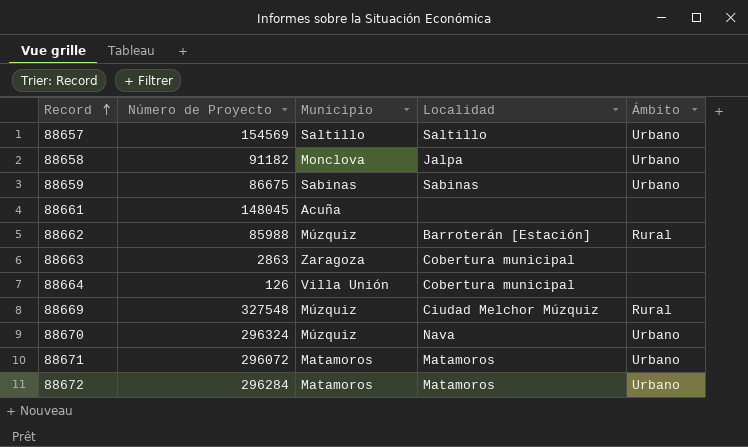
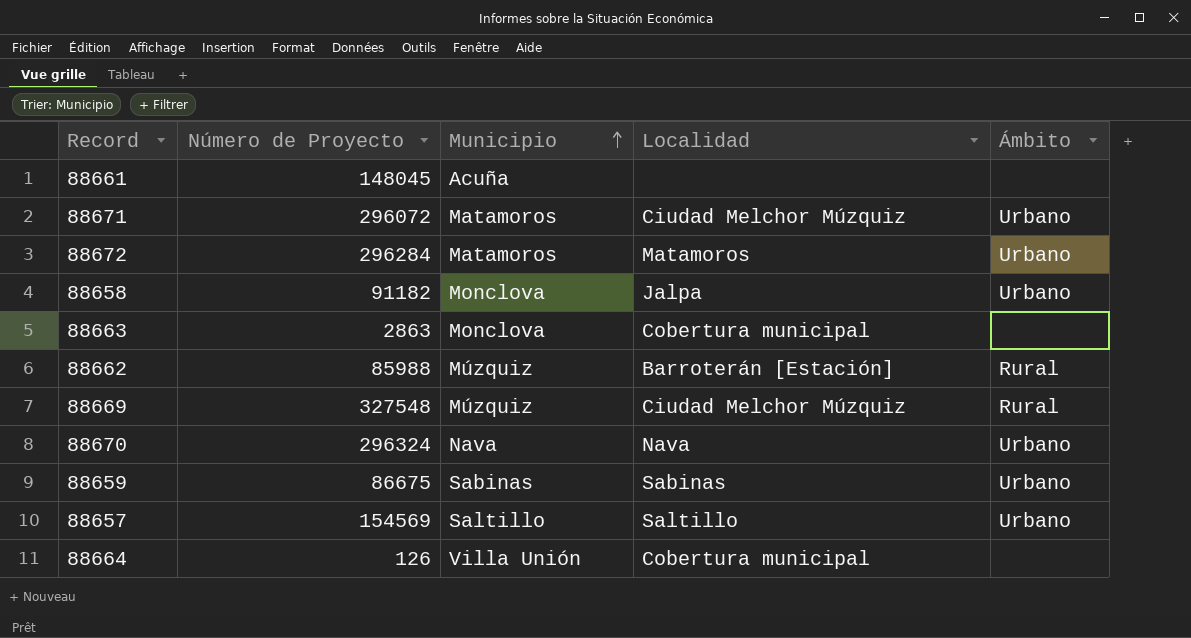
row order: Record ascending -> Municipio ascending
88671 | Localidad: Matamoros -> Ciudad Melchor Múzquiz
88663 | Municipio: Zaragoza -> Monclova
88670 | Municipio: Múzquiz -> Nava

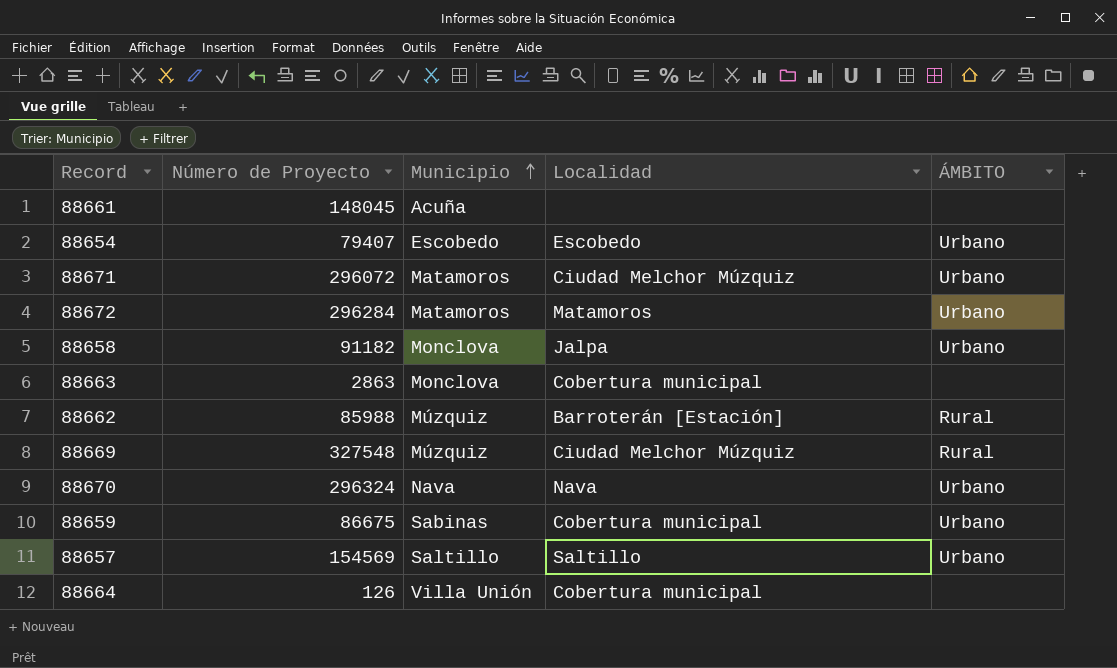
column name: Ámbito -> ÁMBITO
row 88654: none -> 79407 | Escobedo | Escobedo | Urbano
88659 | Localidad: Sabinas -> Cobertura municipal

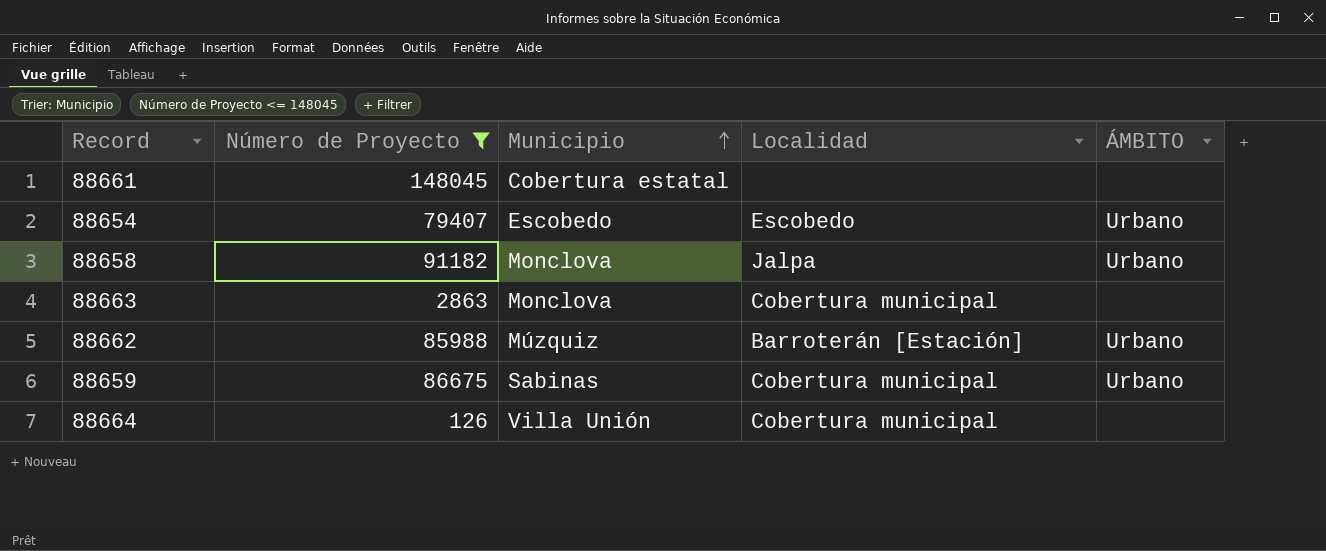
filter: none -> Número de Proyecto <= 148045
88661 | Municipio: Acuña -> Cobertura estatal
88662 | ÁMBITO: Rural -> Urbano

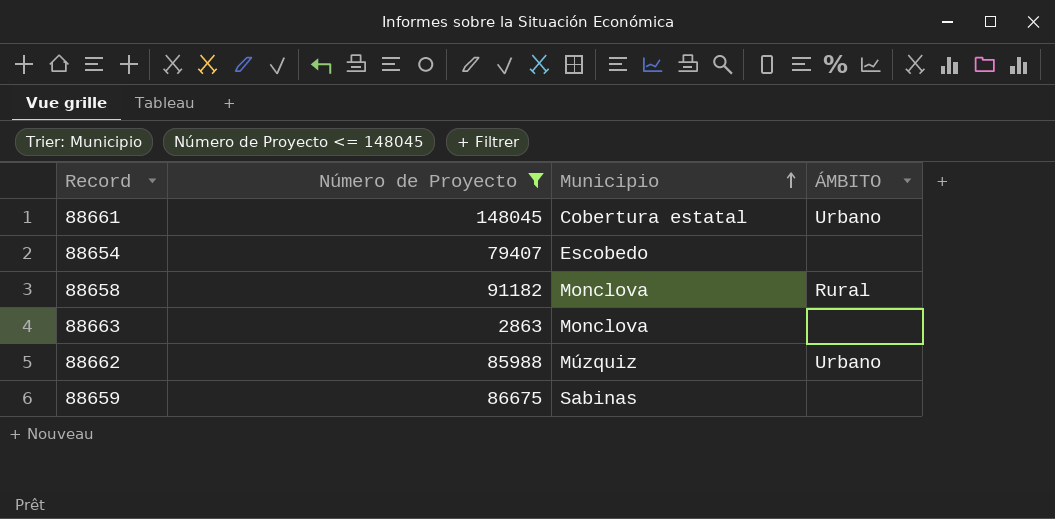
column Localidad | position: 4 -> none
row 88664: 126 | Villa Unión | Cobertura municipal | none -> none
88661 | ÁMBITO: none -> Urbano
88654 | ÁMBITO: Urbano -> none
88658 | ÁMBITO: Urbano -> Rural
88659 | ÁMBITO: Urbano -> none

